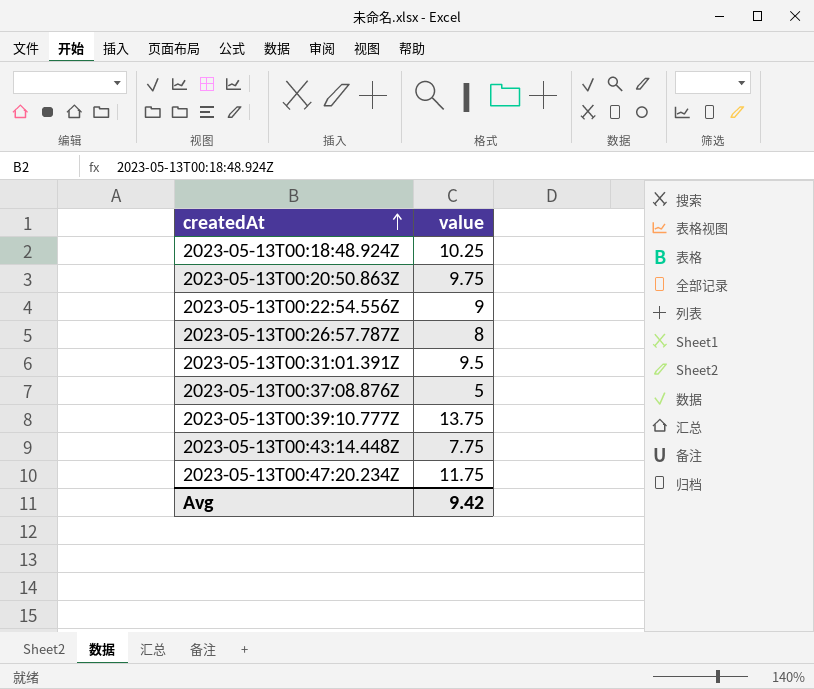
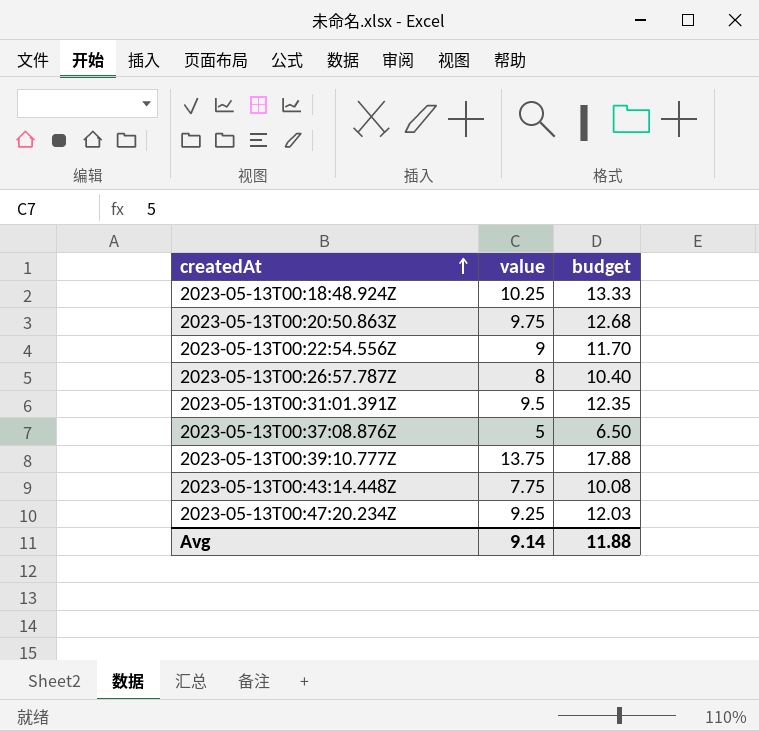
column budget | formula: none -> [value] * 1.3
2023-05-13T00:47:20.234Z | value: 11.75 -> 9.25
Avg | value: 9.42 -> 9.14

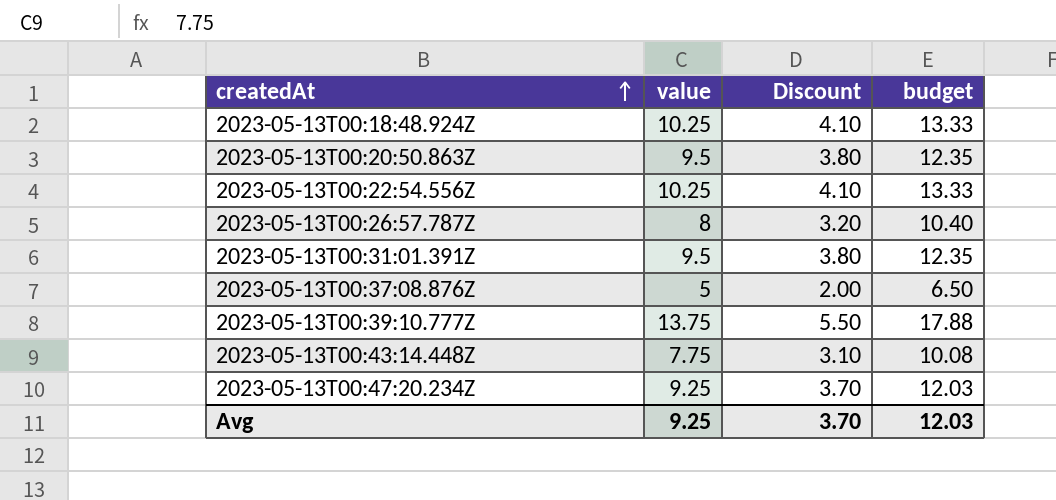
column Discount | formula: none -> [value] * 0.4
2023-05-13T00:20:50.863Z | value: 9.75 -> 9.5
2023-05-13T00:20:50.863Z | budget: 12.68 -> 12.35
2023-05-13T00:22:54.556Z | value: 9 -> 10.25
2023-05-13T00:22:54.556Z | budget: 11.70 -> 13.33
Avg | value: 9.14 -> 9.25
Avg | budget: 11.88 -> 12.03

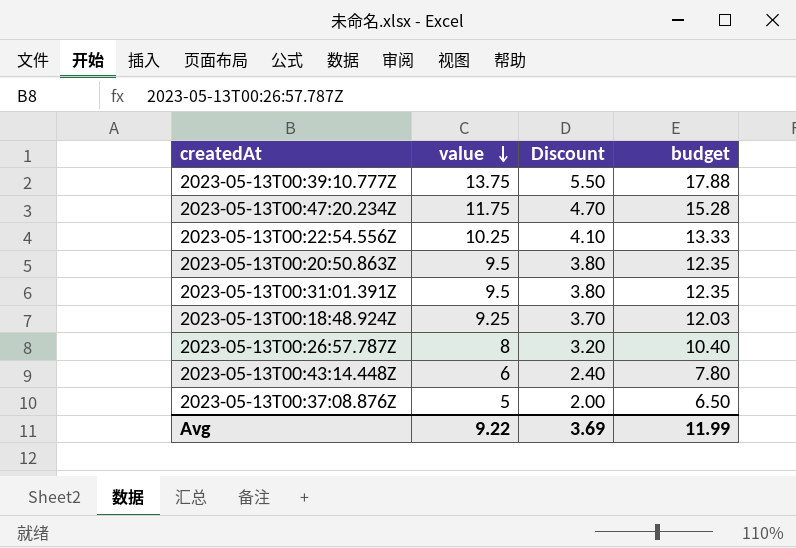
row order: createdAt ascending -> value descending
2023-05-13T00:47:20.234Z | value: 9.25 -> 11.75
2023-05-13T00:47:20.234Z | Discount: 3.70 -> 4.70
2023-05-13T00:47:20.234Z | budget: 12.03 -> 15.28
2023-05-13T00:18:48.924Z | value: 10.25 -> 9.25
2023-05-13T00:18:48.924Z | Discount: 4.10 -> 3.70
2023-05-13T00:18:48.924Z | budget: 13.33 -> 12.03
2023-05-13T00:43:14.448Z | value: 7.75 -> 6
2023-05-13T00:43:14.448Z | Discount: 3.10 -> 2.40
2023-05-13T00:43:14.448Z | budget: 10.08 -> 7.80
Avg | value: 9.25 -> 9.22
Avg | Discount: 3.70 -> 3.69
Avg | budget: 12.03 -> 11.99

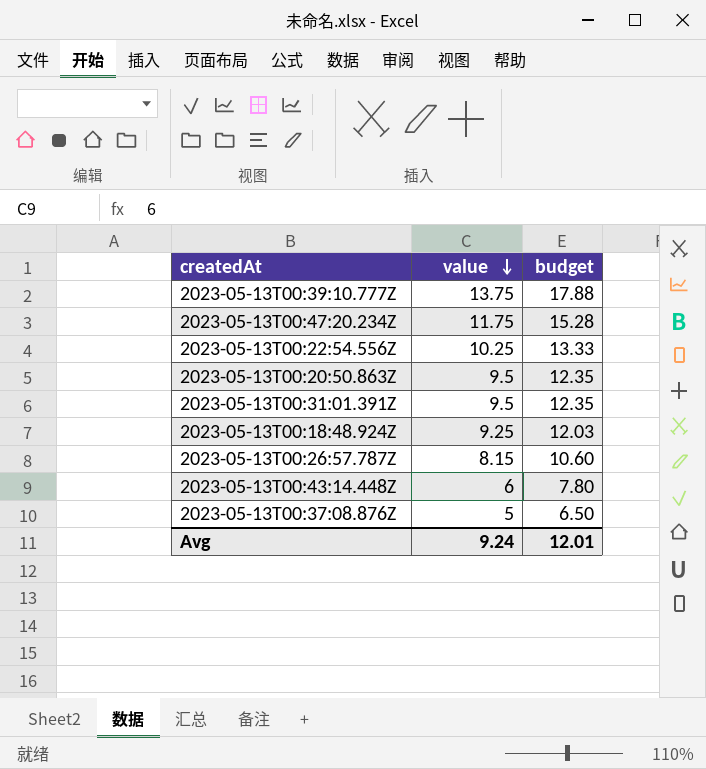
column Discount | formula: [value] * 0.4 -> none
2023-05-13T00:26:57.787Z | value: 8 -> 8.15
2023-05-13T00:26:57.787Z | budget: 10.40 -> 10.60
Avg | value: 9.22 -> 9.24
Avg | budget: 11.99 -> 12.01

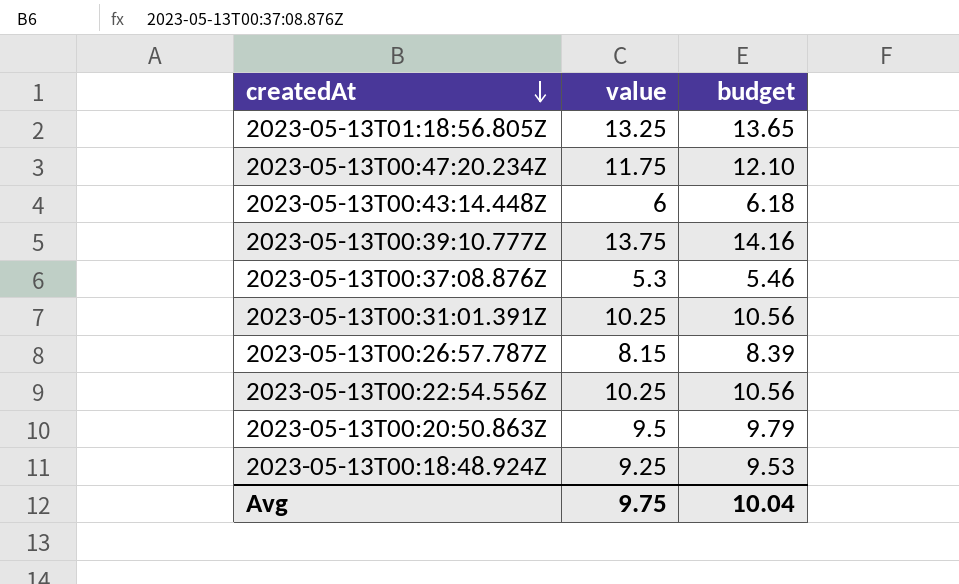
row order: value descending -> createdAt descending
column budget | formula: [value] * 1.3 -> [value] * 1.03
row 2023-05-13T01:18:56.805Z: none -> 13.25 | 13.65
2023-05-13T00:37:08.876Z | value: 5 -> 5.3
2023-05-13T00:31:01.391Z | value: 9.5 -> 10.25
Avg | value: 9.24 -> 9.75
Avg | budget: 12.01 -> 10.04

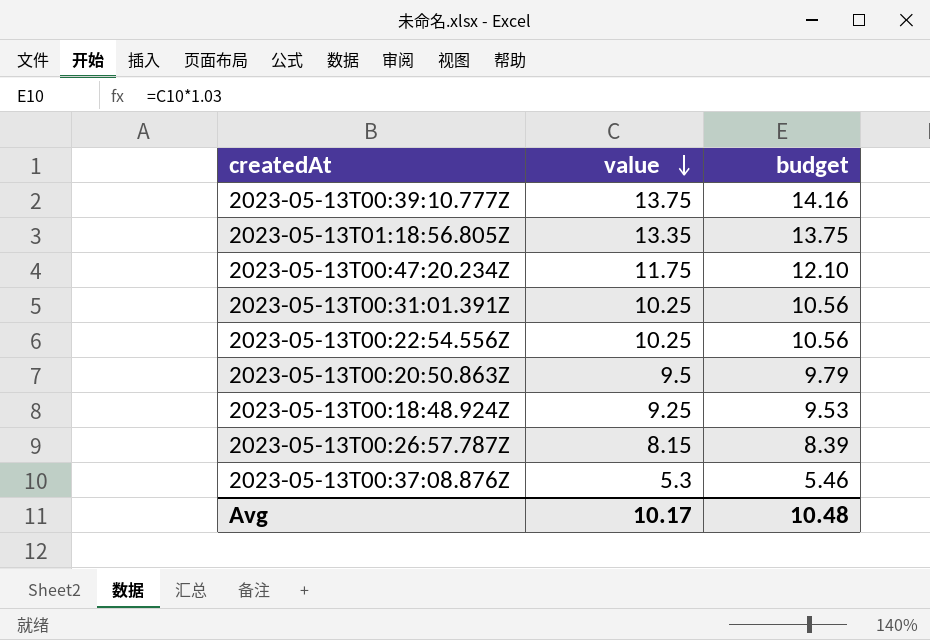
row order: createdAt descending -> value descending
row 2023-05-13T00:43:14.448Z: 6 | 6.18 -> none
2023-05-13T01:18:56.805Z | value: 13.25 -> 13.35
2023-05-13T01:18:56.805Z | budget: 13.65 -> 13.75
Avg | value: 9.75 -> 10.17
Avg | budget: 10.04 -> 10.48

